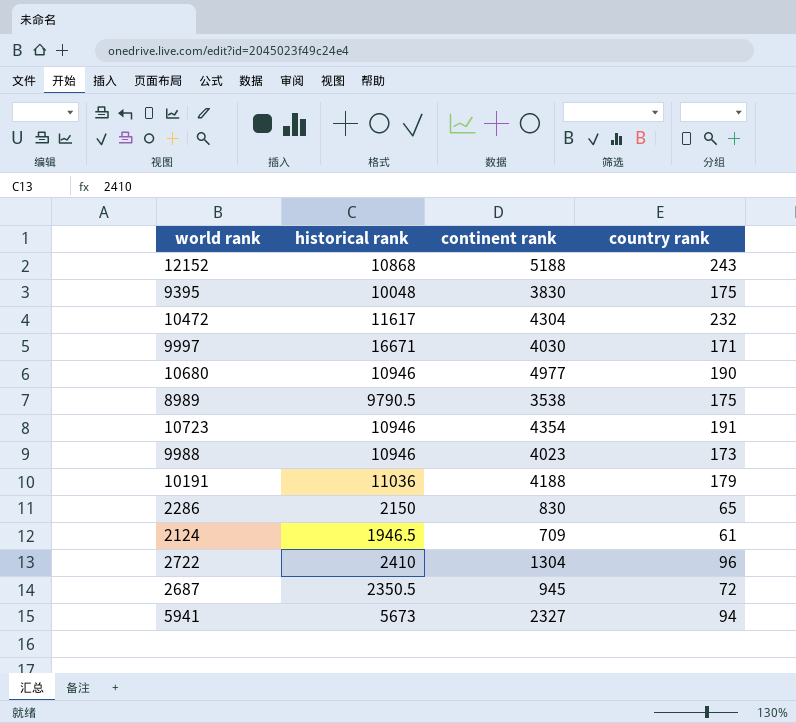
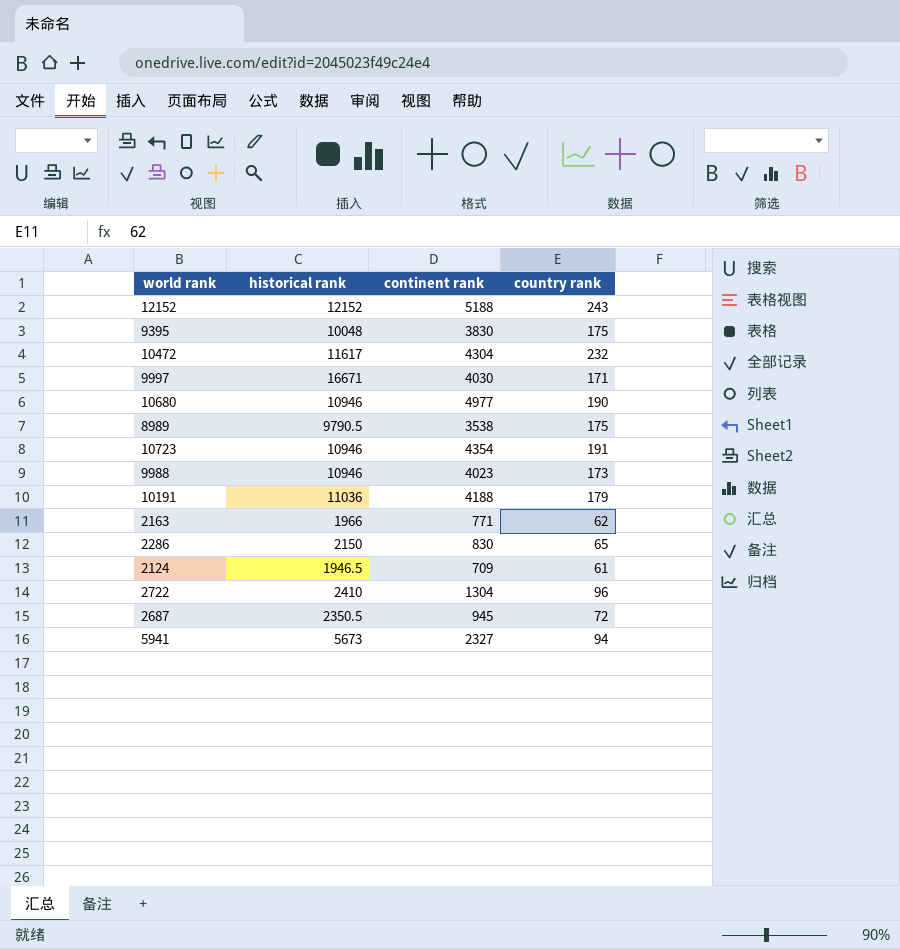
12152 | historical rank: 10868 -> 12152
row 2163: none -> 1966 | 771 | 62

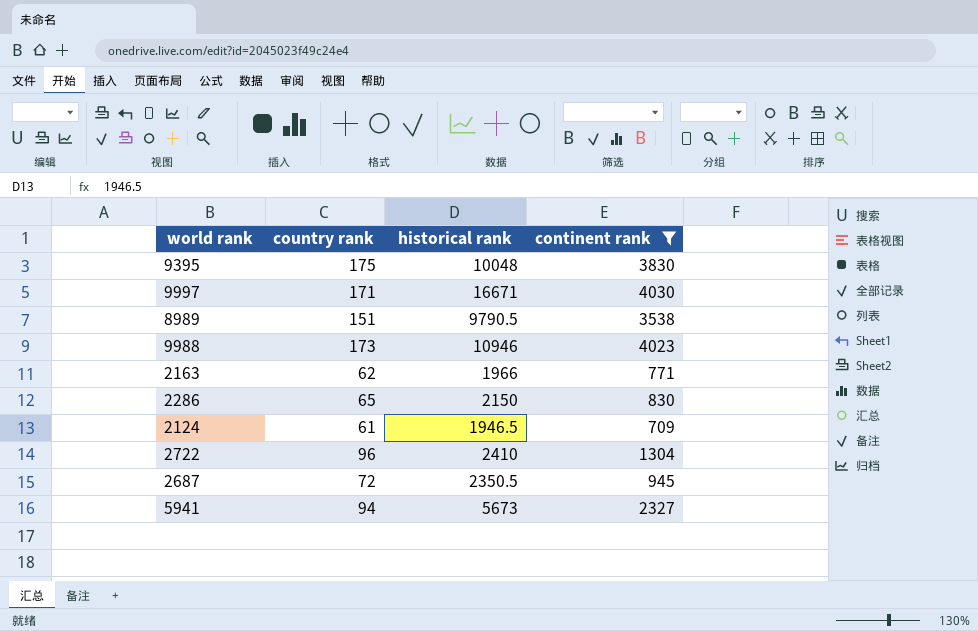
filter: none -> continent rank <= 4030
column country rank | position: 4 -> 2
8989 | country rank: 175 -> 151

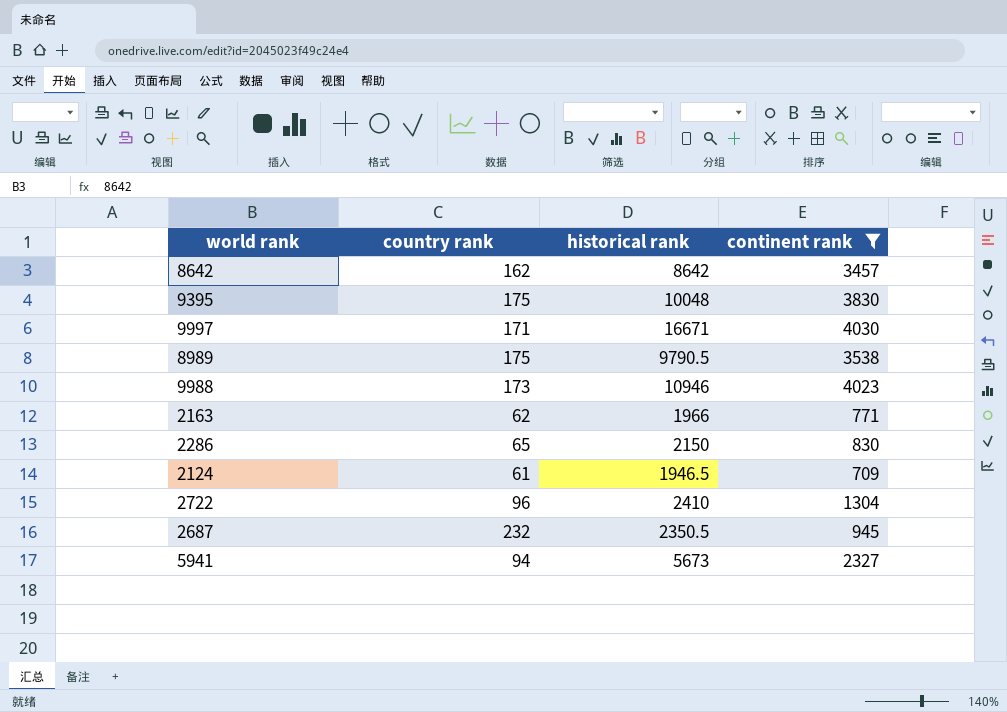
row 8642: none -> 162 | 8642 | 3457
8989 | country rank: 151 -> 175
2687 | country rank: 72 -> 232

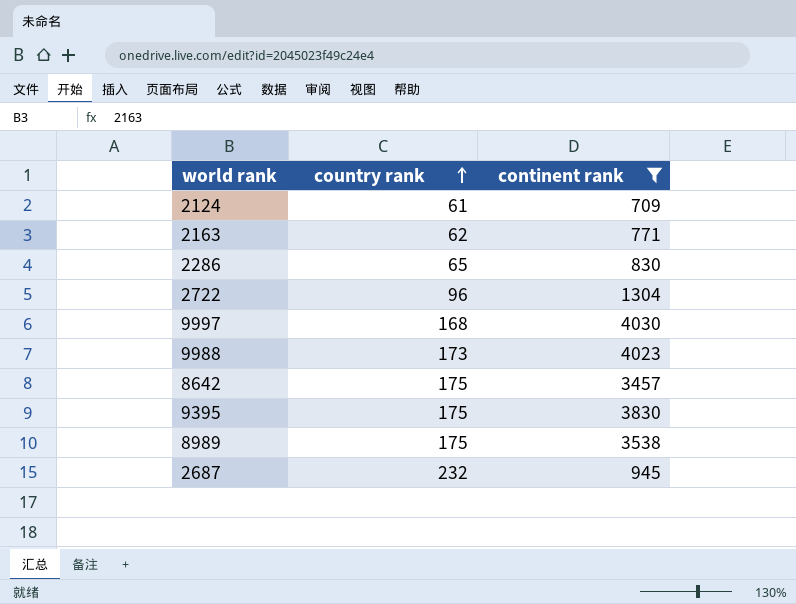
row order: none -> country rank ascending
column historical rank | position: 3 -> none
row 5941: 94 | 5673 | 2327 -> none
9997 | country rank: 171 -> 168
8642 | country rank: 162 -> 175

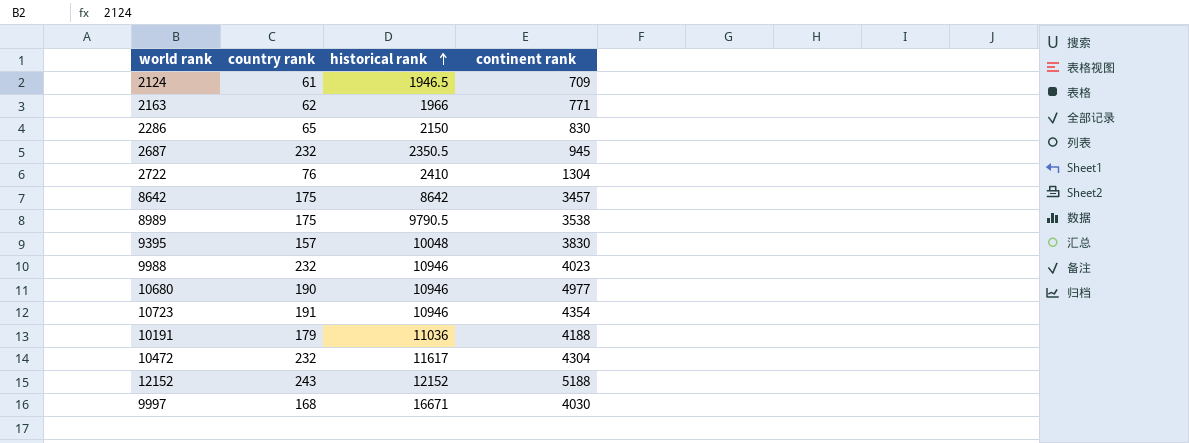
filter: continent rank <= 4030 -> none
row order: country rank ascending -> historical rank ascending
column historical rank | position: none -> 3
2722 | country rank: 96 -> 76
9395 | country rank: 175 -> 157
9988 | country rank: 173 -> 232

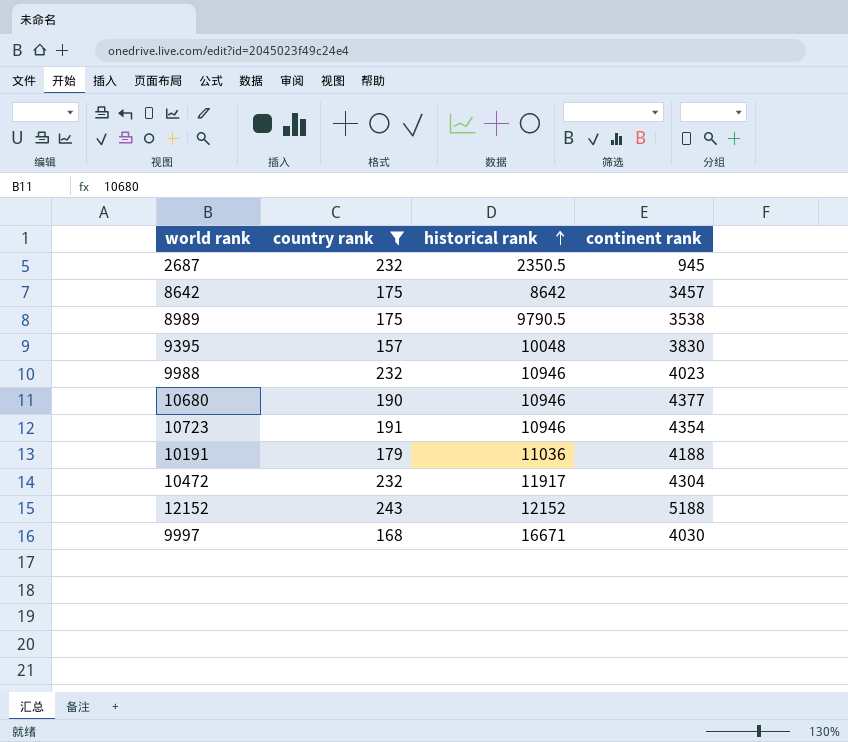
filter: none -> country rank >= 157
10680 | continent rank: 4977 -> 4377
10472 | historical rank: 11617 -> 11917

